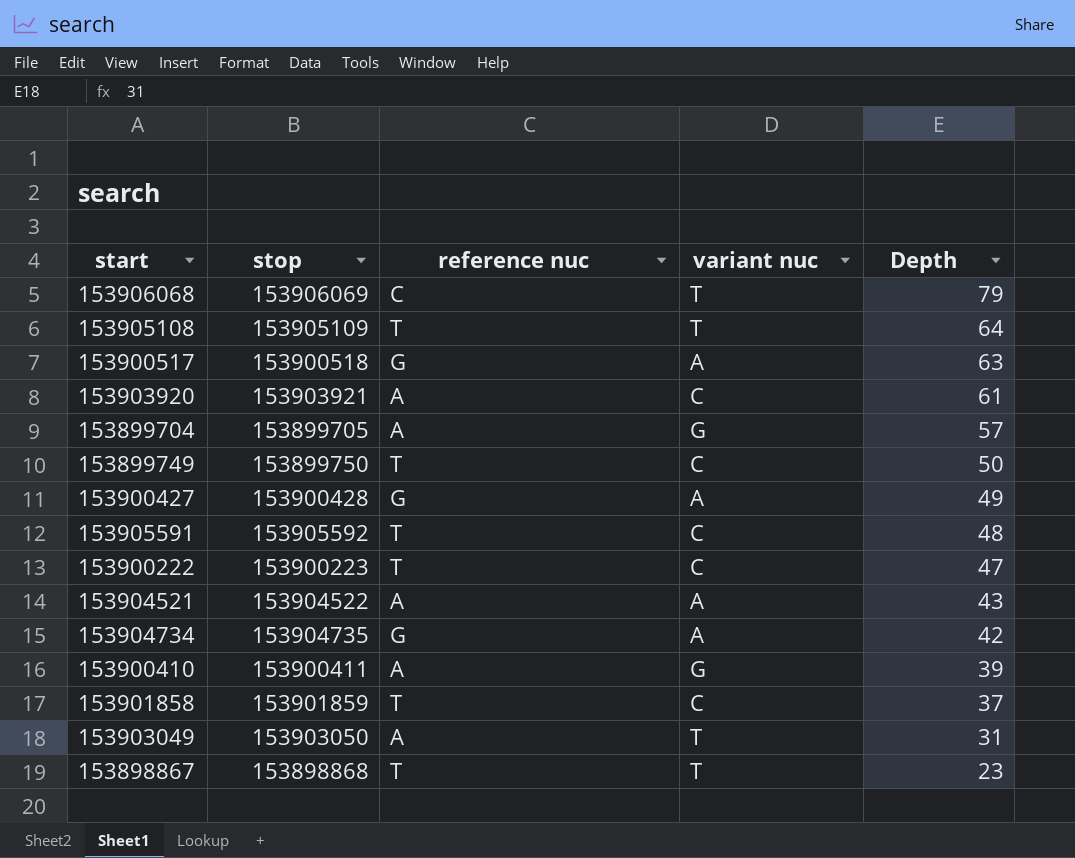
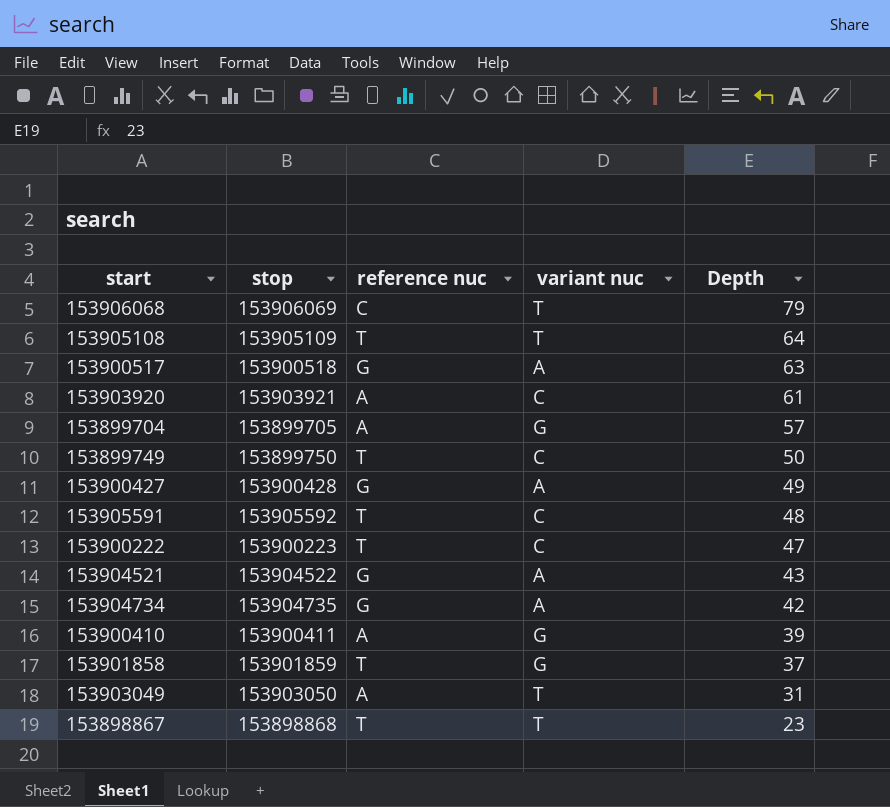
153904521 | reference nuc: A -> G
153901858 | variant nuc: C -> G

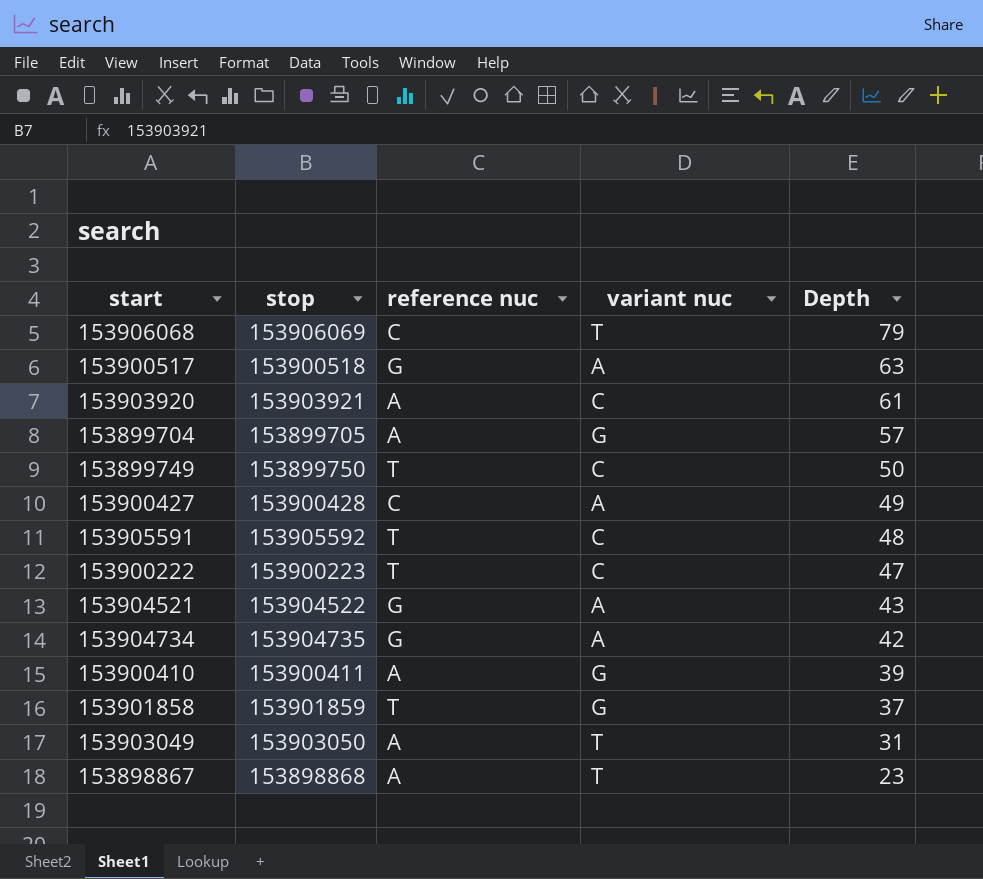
row 153905108: 153905109 | T | T | 64 -> none
153900427 | reference nuc: G -> C
153898867 | reference nuc: T -> A

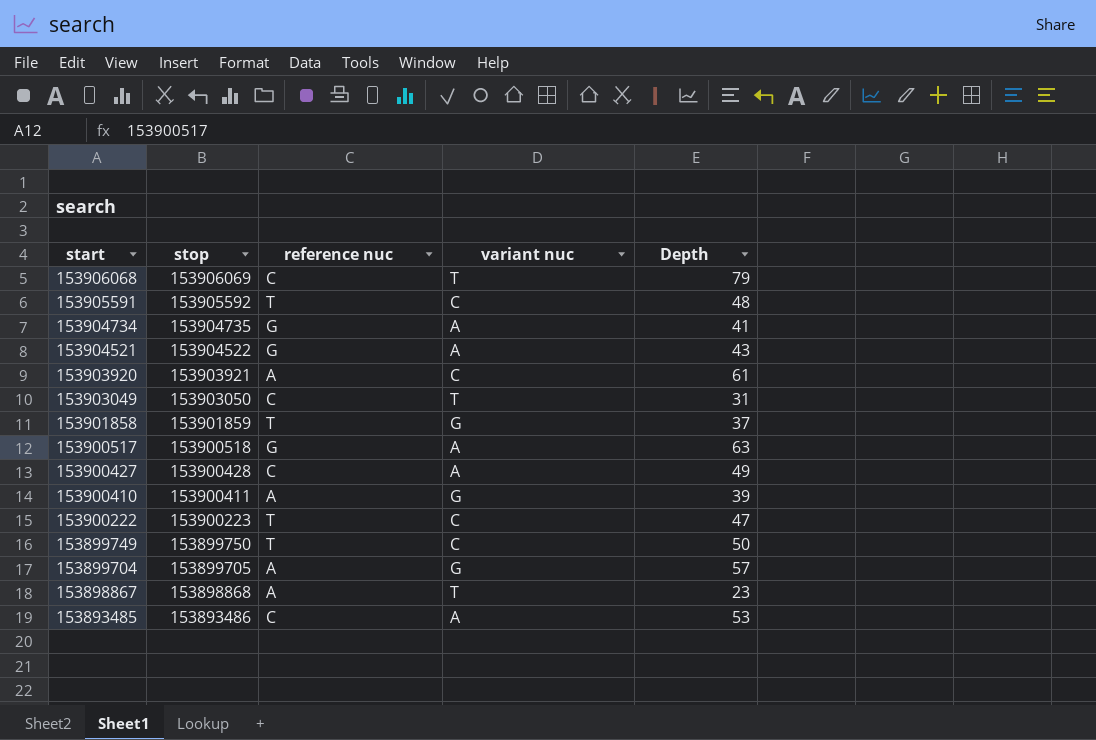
row order: Depth descending -> start descending
153904734 | Depth: 42 -> 41
153903049 | reference nuc: A -> C
row 153893485: none -> 153893486 | C | A | 53

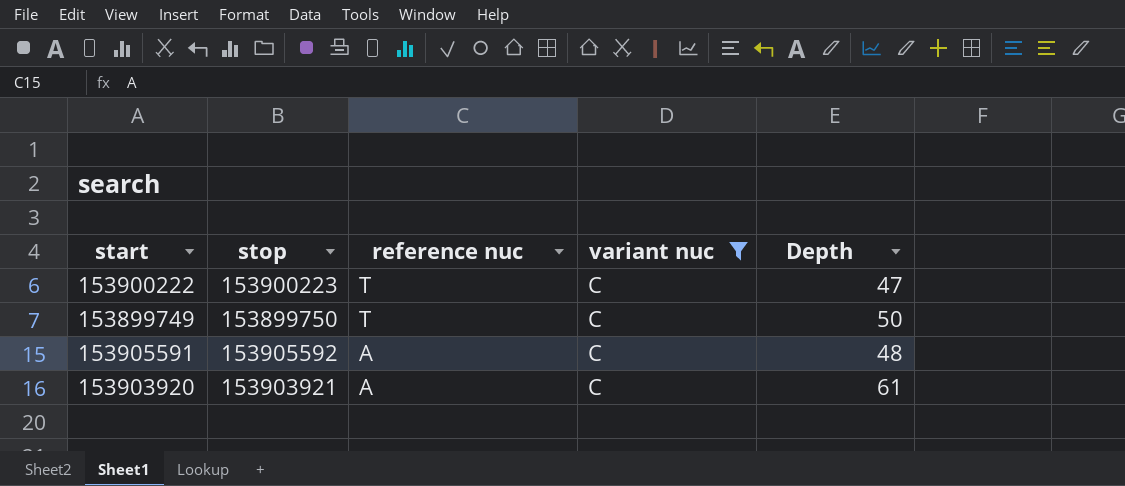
filter: none -> variant nuc = C
row order: start descending -> reference nuc descending
153905591 | reference nuc: T -> A

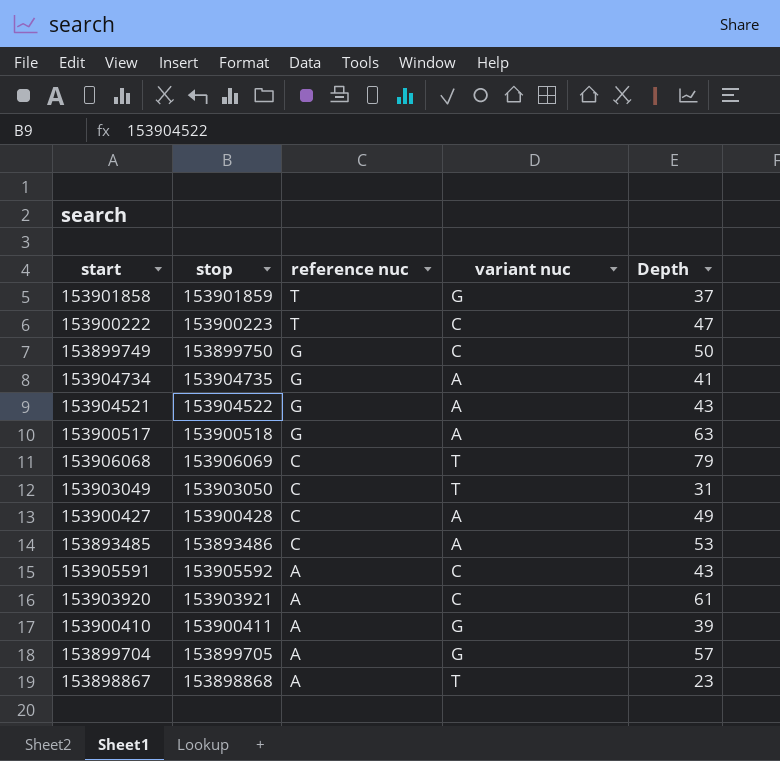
filter: variant nuc = C -> none
153899749 | reference nuc: T -> G
153905591 | Depth: 48 -> 43

